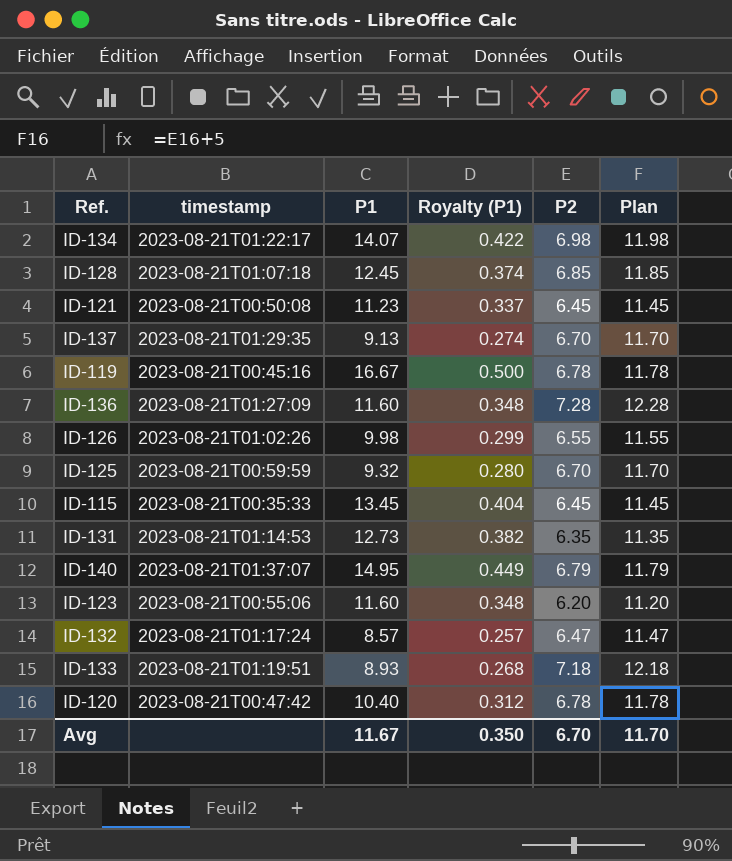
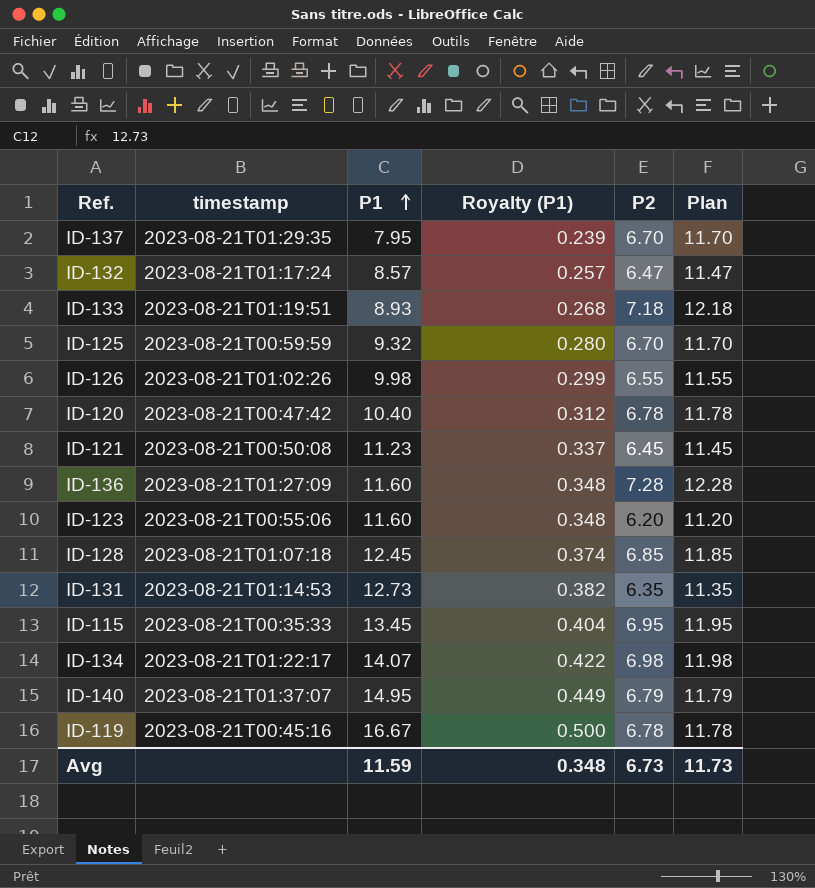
row order: none -> P1 ascending
ID-137 | P1: 9.13 -> 7.95
ID-137 | Royalty (P1): 0.274 -> 0.239
ID-115 | P2: 6.45 -> 6.95
ID-115 | Plan: 11.45 -> 11.95
Avg | P1: 11.67 -> 11.59
Avg | Royalty (P1): 0.350 -> 0.348
Avg | P2: 6.70 -> 6.73
Avg | Plan: 11.70 -> 11.73

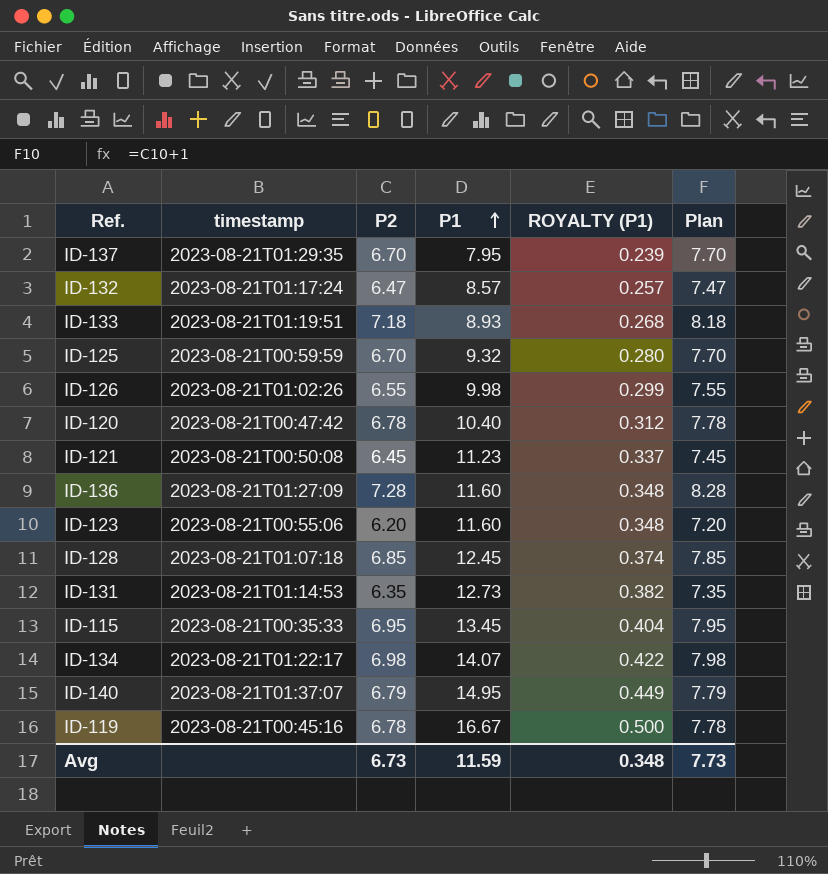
column P2 | position: 5 -> 3
column name: Royalty (P1) -> ROYALTY (P1)
column Plan | formula: [P2] + 5 -> [P2] + 1
Avg | Plan: 11.73 -> 7.73

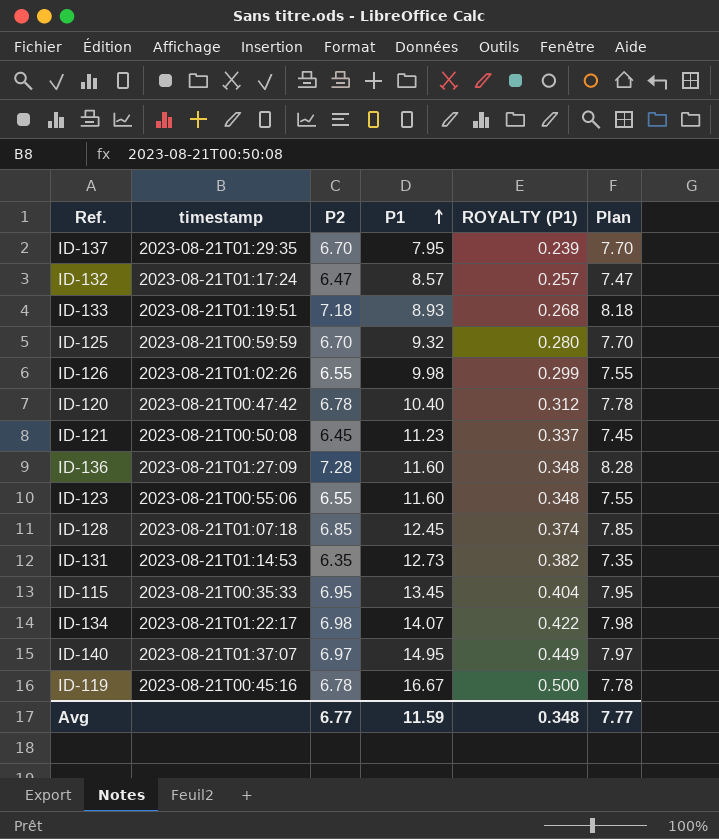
ID-123 | P2: 6.20 -> 6.55
ID-123 | Plan: 7.20 -> 7.55
ID-140 | P2: 6.79 -> 6.97
ID-140 | Plan: 7.79 -> 7.97
Avg | P2: 6.73 -> 6.77
Avg | Plan: 7.73 -> 7.77

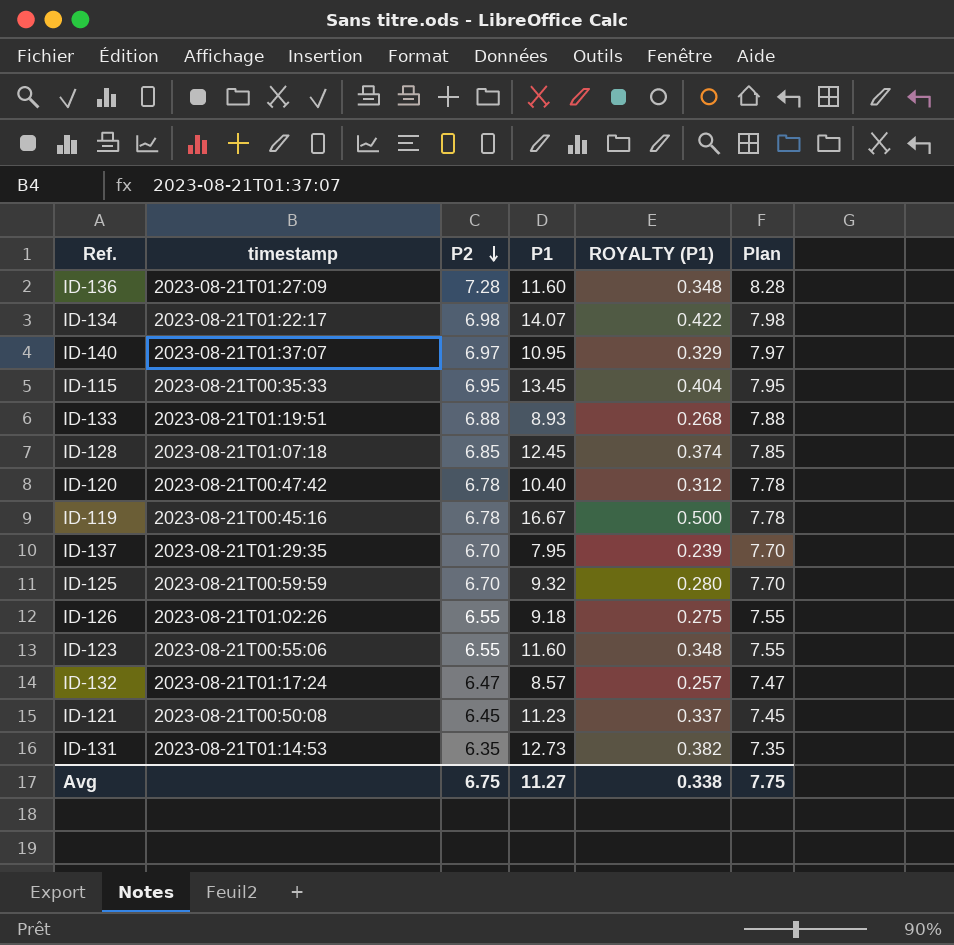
row order: P1 ascending -> P2 descending
ID-140 | P1: 14.95 -> 10.95
ID-140 | ROYALTY (P1): 0.449 -> 0.329
ID-133 | P2: 7.18 -> 6.88
ID-133 | Plan: 8.18 -> 7.88
ID-126 | P1: 9.98 -> 9.18
ID-126 | ROYALTY (P1): 0.299 -> 0.275
Avg | P2: 6.77 -> 6.75
Avg | P1: 11.59 -> 11.27
Avg | ROYALTY (P1): 0.348 -> 0.338
Avg | Plan: 7.77 -> 7.75

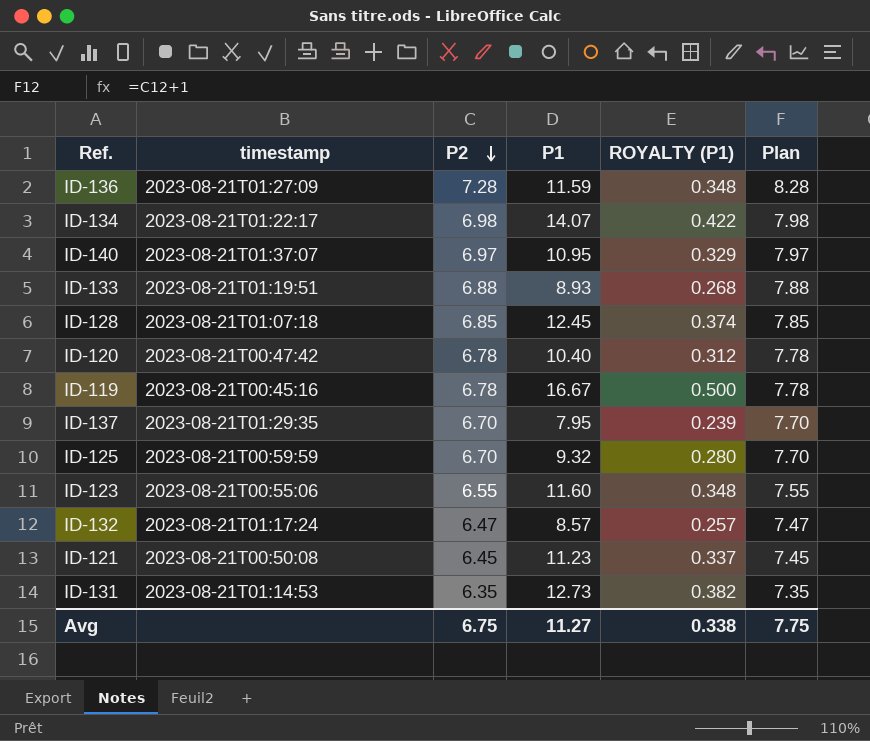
row ID-115: 2023-08-21T00:35:33 | 6.95 | 13.45 | 0.404 | 7.95 -> none
row ID-126: 2023-08-21T01:02:26 | 6.55 | 9.18 | 0.275 | 7.55 -> none
ID-136 | P1: 11.60 -> 11.59

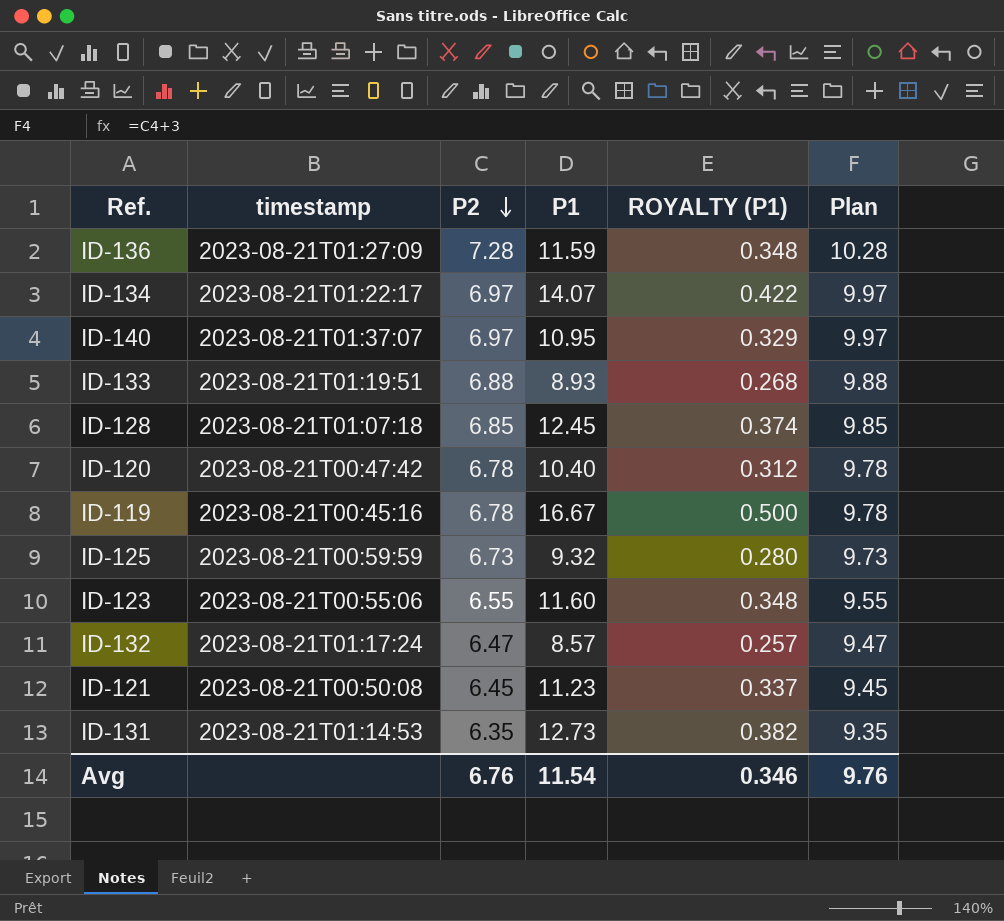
column Plan | formula: [P2] + 1 -> [P2] + 3
row ID-137: 2023-08-21T01:29:35 | 6.70 | 7.95 | 0.239 | 7.70 -> none
ID-134 | P2: 6.98 -> 6.97
ID-125 | P2: 6.70 -> 6.73
Avg | P2: 6.75 -> 6.76
Avg | P1: 11.27 -> 11.54
Avg | ROYALTY (P1): 0.338 -> 0.346
Avg | Plan: 7.75 -> 9.76

